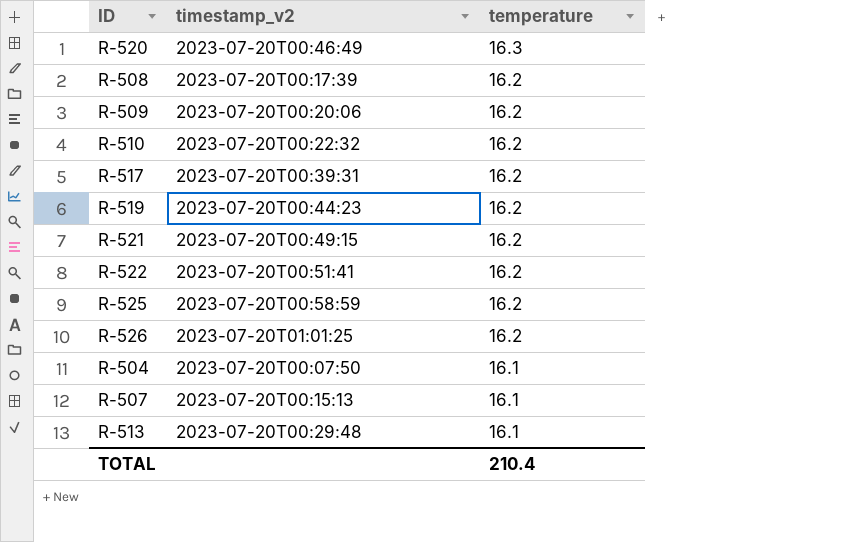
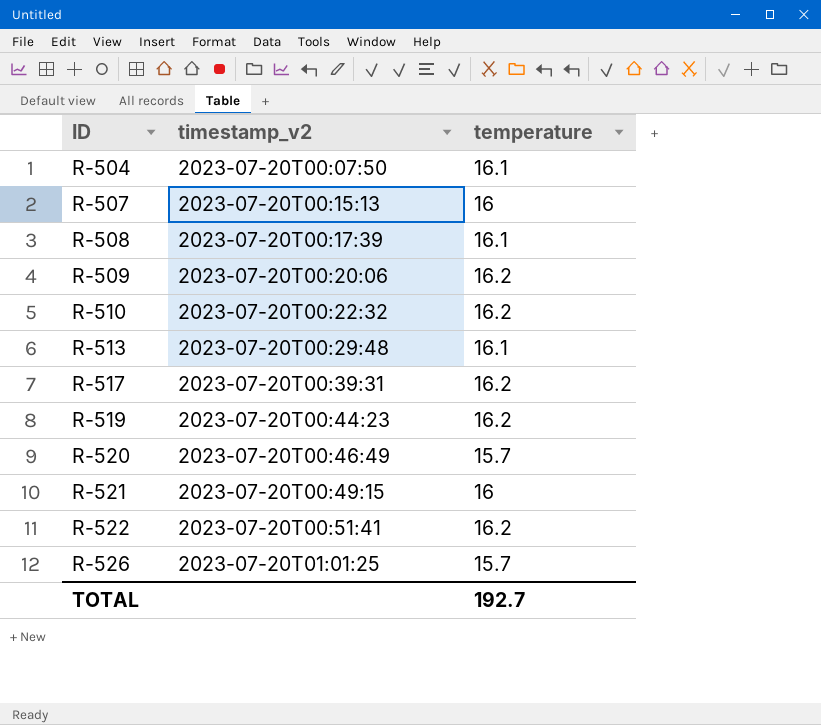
row order: temperature descending -> ID ascending
row R-525: 2023-07-20T00:58:59 | 16.2 -> none
R-507 | temperature: 16.1 -> 16
R-508 | temperature: 16.2 -> 16.1
R-520 | temperature: 16.3 -> 15.7
R-521 | temperature: 16.2 -> 16
R-526 | temperature: 16.2 -> 15.7
TOTAL | temperature: 210.4 -> 192.7

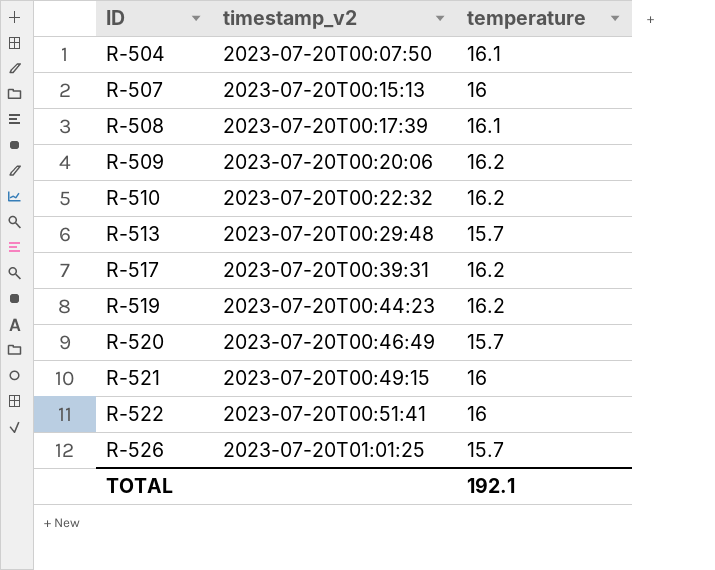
R-513 | temperature: 16.1 -> 15.7
R-522 | temperature: 16.2 -> 16
TOTAL | temperature: 192.7 -> 192.1

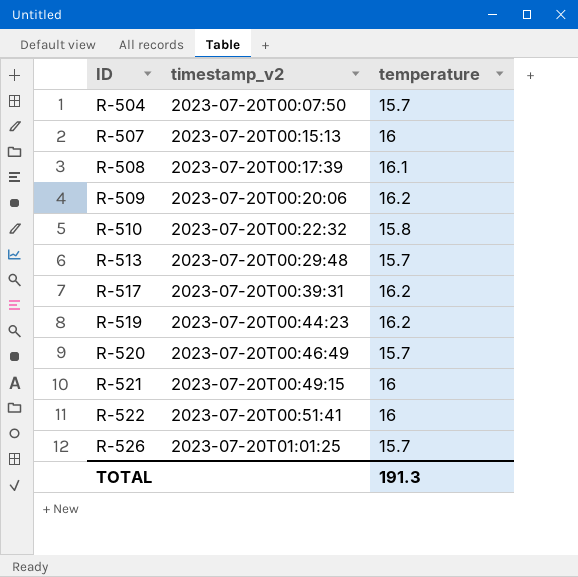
R-504 | temperature: 16.1 -> 15.7
R-510 | temperature: 16.2 -> 15.8
TOTAL | temperature: 192.1 -> 191.3

